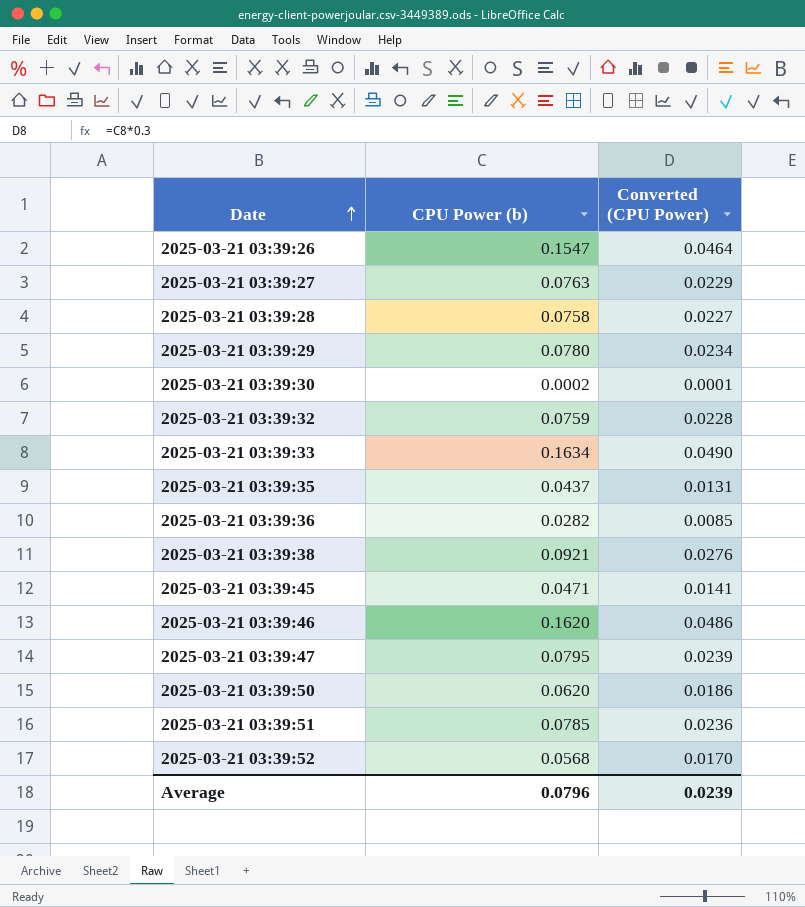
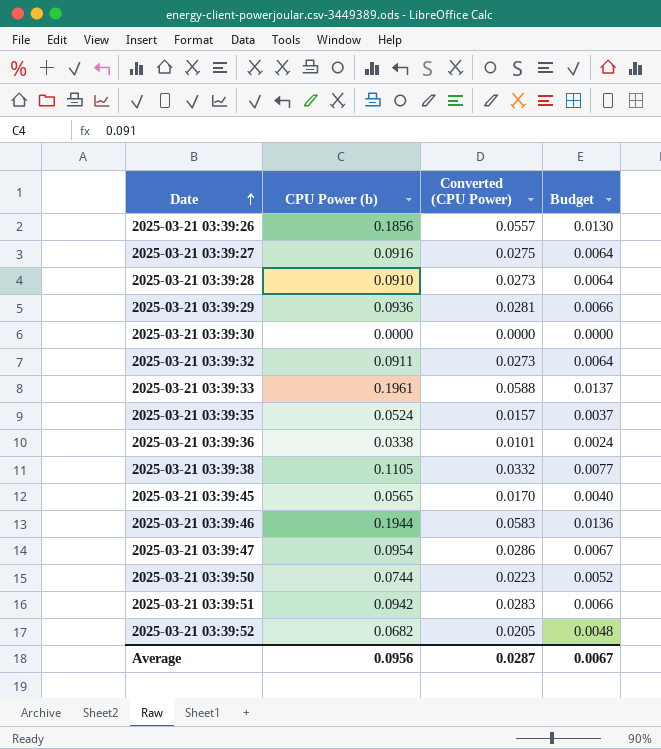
column Budget | formula: none -> [CPU Power (b)] * 0.07
2025-03-21 03:39:26 | CPU Power (b): 0.1547 -> 0.1856
2025-03-21 03:39:26 | Converted (CPU Power): 0.0464 -> 0.0557
2025-03-21 03:39:27 | CPU Power (b): 0.0763 -> 0.0916
2025-03-21 03:39:27 | Converted (CPU Power): 0.0229 -> 0.0275
2025-03-21 03:39:28 | CPU Power (b): 0.0758 -> 0.0910
2025-03-21 03:39:28 | Converted (CPU Power): 0.0227 -> 0.0273
2025-03-21 03:39:29 | CPU Power (b): 0.0780 -> 0.0936
2025-03-21 03:39:29 | Converted (CPU Power): 0.0234 -> 0.0281
2025-03-21 03:39:30 | CPU Power (b): 0.0002 -> 0.0000
2025-03-21 03:39:30 | Converted (CPU Power): 0.0001 -> 0.0000
2025-03-21 03:39:32 | CPU Power (b): 0.0759 -> 0.0911
2025-03-21 03:39:32 | Converted (CPU Power): 0.0228 -> 0.0273
2025-03-21 03:39:33 | CPU Power (b): 0.1634 -> 0.1961
2025-03-21 03:39:33 | Converted (CPU Power): 0.0490 -> 0.0588
2025-03-21 03:39:35 | CPU Power (b): 0.0437 -> 0.0524
2025-03-21 03:39:35 | Converted (CPU Power): 0.0131 -> 0.0157
2025-03-21 03:39:36 | CPU Power (b): 0.0282 -> 0.0338
2025-03-21 03:39:36 | Converted (CPU Power): 0.0085 -> 0.0101
2025-03-21 03:39:38 | CPU Power (b): 0.0921 -> 0.1105
2025-03-21 03:39:38 | Converted (CPU Power): 0.0276 -> 0.0332
2025-03-21 03:39:45 | CPU Power (b): 0.0471 -> 0.0565
2025-03-21 03:39:45 | Converted (CPU Power): 0.0141 -> 0.0170
2025-03-21 03:39:46 | CPU Power (b): 0.1620 -> 0.1944
2025-03-21 03:39:46 | Converted (CPU Power): 0.0486 -> 0.0583
2025-03-21 03:39:47 | CPU Power (b): 0.0795 -> 0.0954
2025-03-21 03:39:47 | Converted (CPU Power): 0.0239 -> 0.0286
2025-03-21 03:39:50 | CPU Power (b): 0.0620 -> 0.0744
2025-03-21 03:39:50 | Converted (CPU Power): 0.0186 -> 0.0223
2025-03-21 03:39:51 | CPU Power (b): 0.0785 -> 0.0942
2025-03-21 03:39:51 | Converted (CPU Power): 0.0236 -> 0.0283
2025-03-21 03:39:52 | CPU Power (b): 0.0568 -> 0.0682
2025-03-21 03:39:52 | Converted (CPU Power): 0.0170 -> 0.0205
Average | CPU Power (b): 0.0796 -> 0.0956
Average | Converted (CPU Power): 0.0239 -> 0.0287

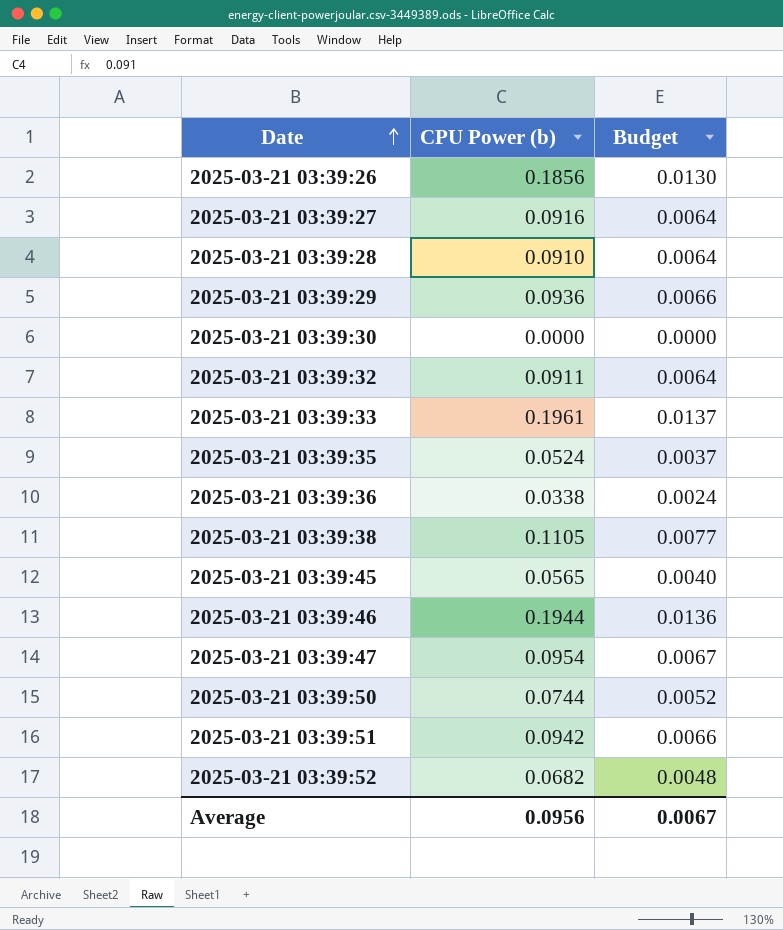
column Converted (CPU Power) | formula: [CPU Power (b)] * 0.3 -> none

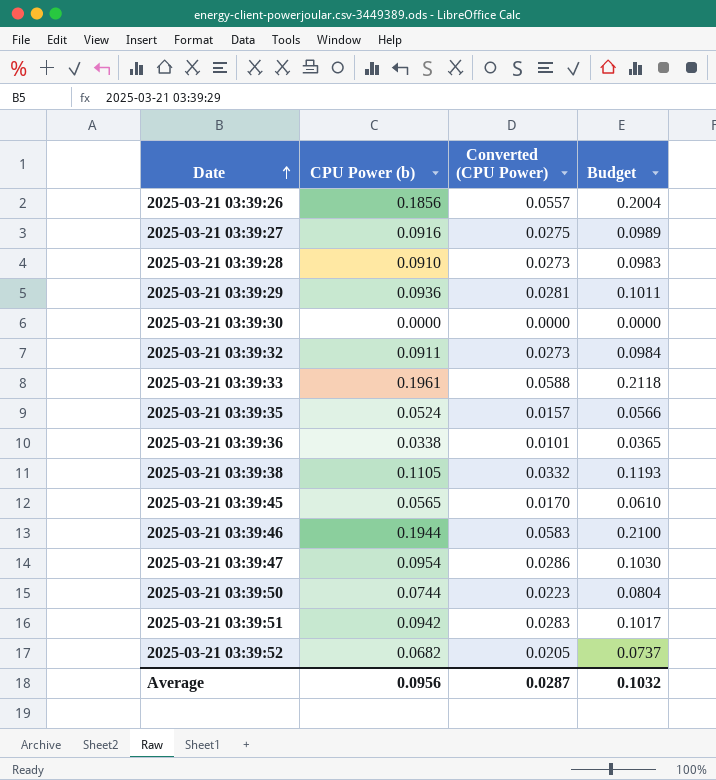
column Converted (CPU Power) | formula: none -> [CPU Power (b)] * 0.3
column Budget | formula: [CPU Power (b)] * 0.07 -> [CPU Power (b)] * 1.08
Average | Budget: 0.0067 -> 0.1032

